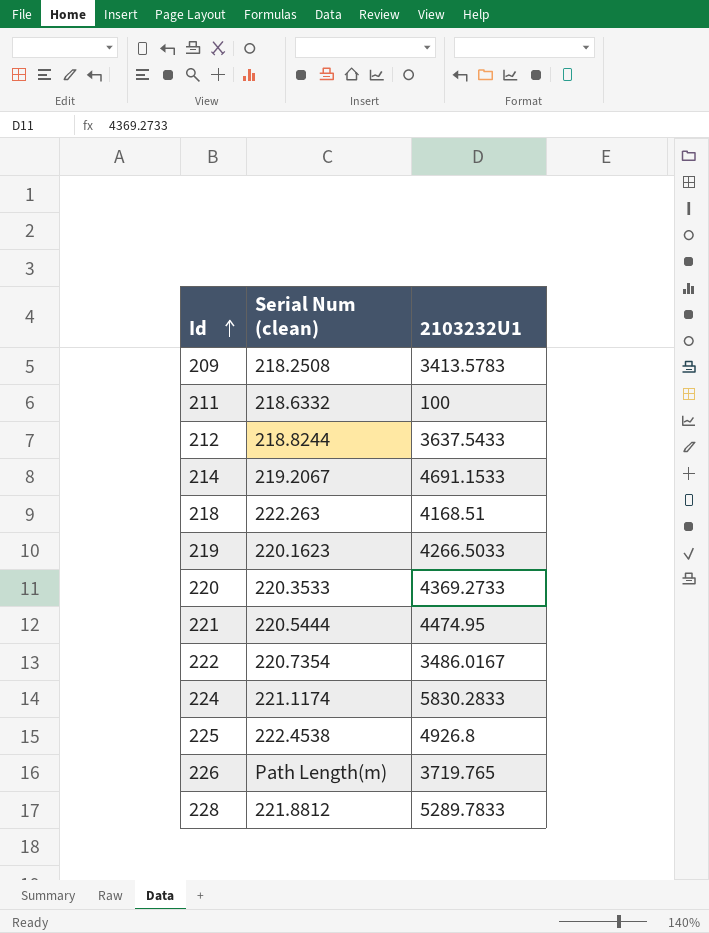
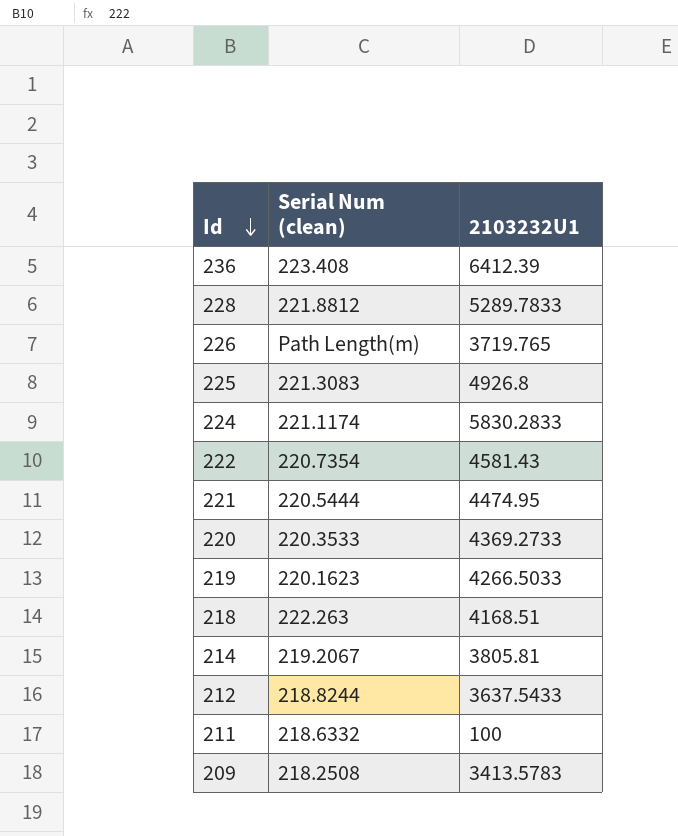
row order: Id ascending -> Id descending
row 236: none -> 223.408 | 6412.39
225 | Serial Num (clean): 222.4538 -> 221.3083
222 | 2103232U1: 3486.0167 -> 4581.43
214 | 2103232U1: 4691.1533 -> 3805.81

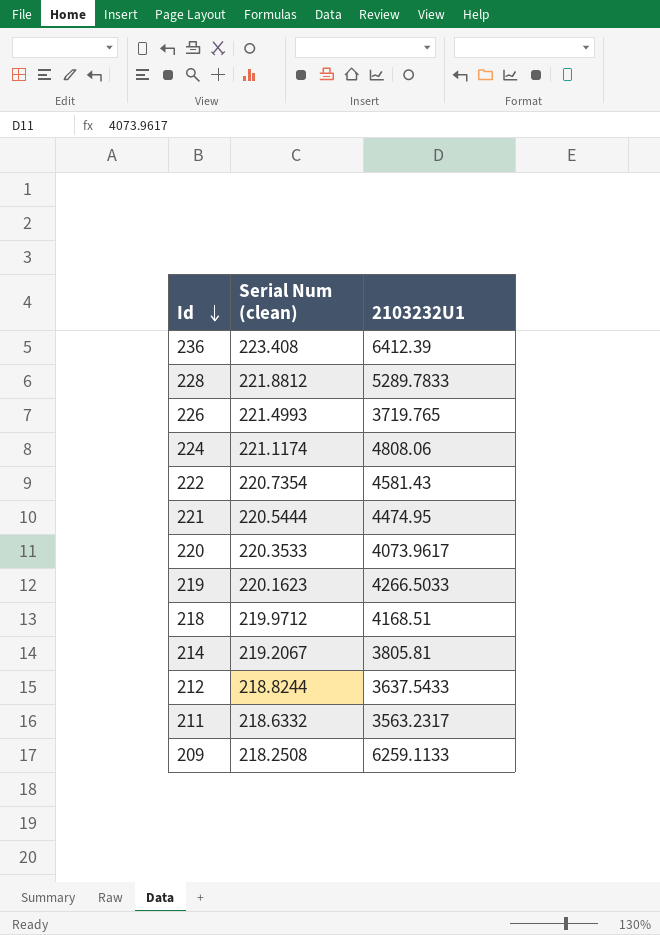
row 225: 221.3083 | 4926.8 -> none
226 | Serial Num (clean): Path Length(m) -> 221.4993
224 | 2103232U1: 5830.2833 -> 4808.06
220 | 2103232U1: 4369.2733 -> 4073.9617
218 | Serial Num (clean): 222.263 -> 219.9712
211 | 2103232U1: 100 -> 3563.2317
209 | 2103232U1: 3413.5783 -> 6259.1133

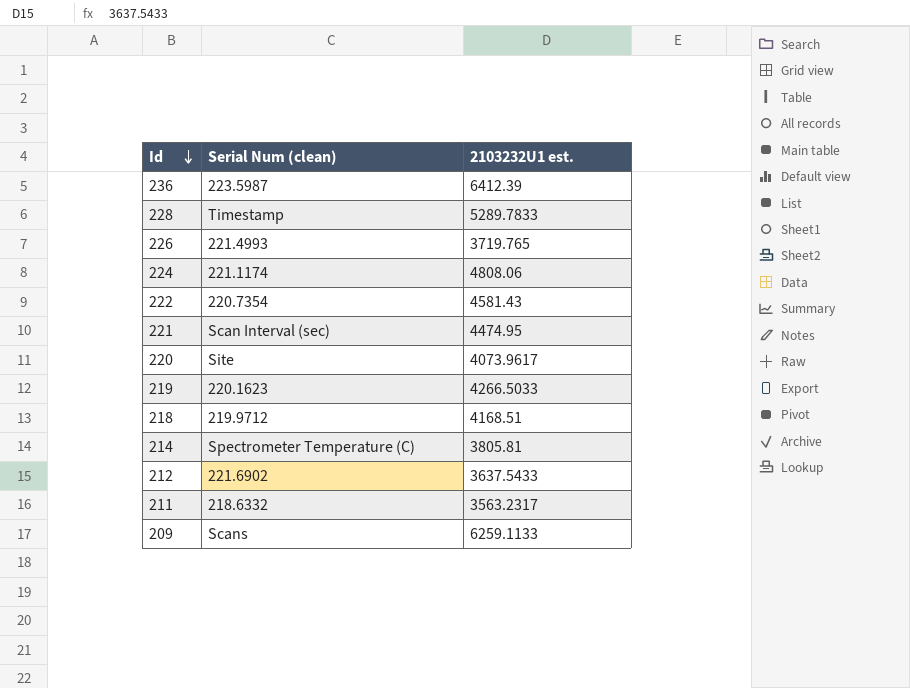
column name: 2103232U1 -> 2103232U1 est.
236 | Serial Num (clean): 223.408 -> 223.5987
228 | Serial Num (clean): 221.8812 -> Timestamp
221 | Serial Num (clean): 220.5444 -> Scan Interval (sec)
220 | Serial Num (clean): 220.3533 -> Site
214 | Serial Num (clean): 219.2067 -> Spectrometer Temperature (C)
212 | Serial Num (clean): 218.8244 -> 221.6902
209 | Serial Num (clean): 218.2508 -> Scans

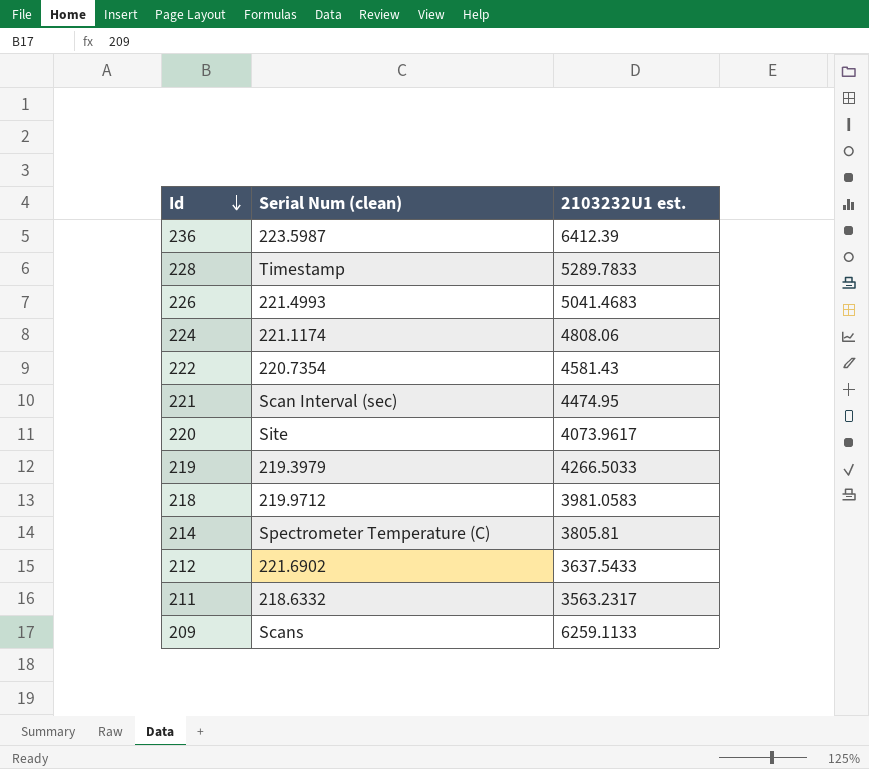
226 | 2103232U1 est.: 3719.765 -> 5041.4683
219 | Serial Num (clean): 220.1623 -> 219.3979
218 | 2103232U1 est.: 4168.51 -> 3981.0583

